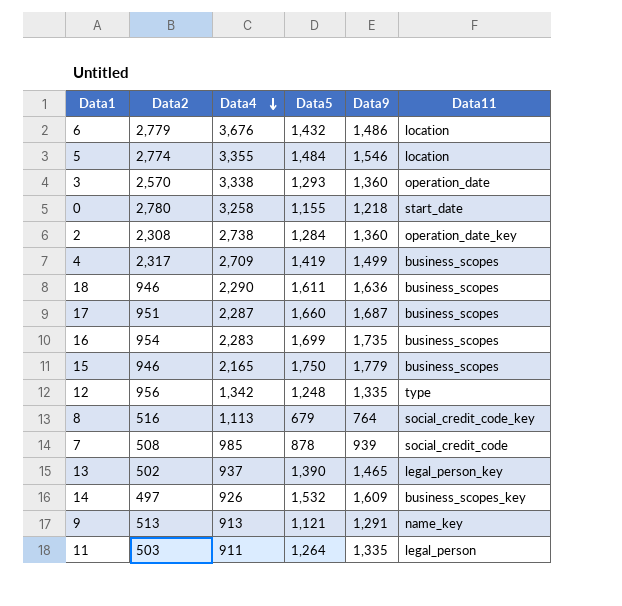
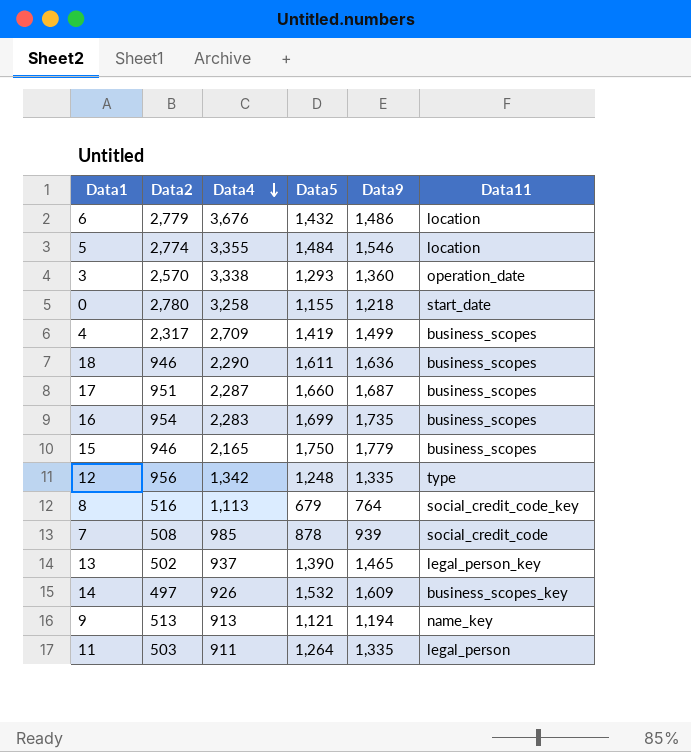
row 2: 2,308 | 2,738 | 1,284 | 1,360 | operation_date_key -> none
9 | Data9: 1,291 -> 1,194

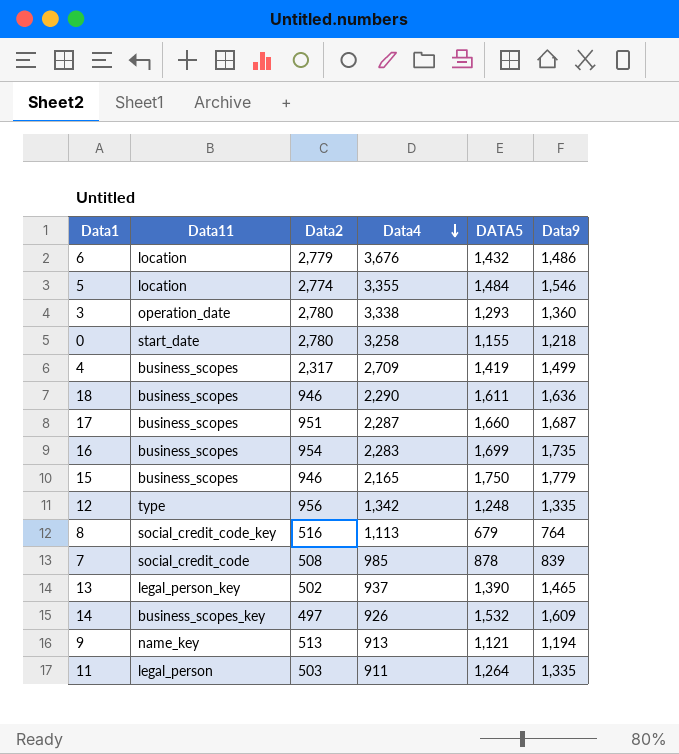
column Data11 | position: 6 -> 2
column name: Data5 -> DATA5
3 | Data2: 2,570 -> 2,780
7 | Data9: 939 -> 839

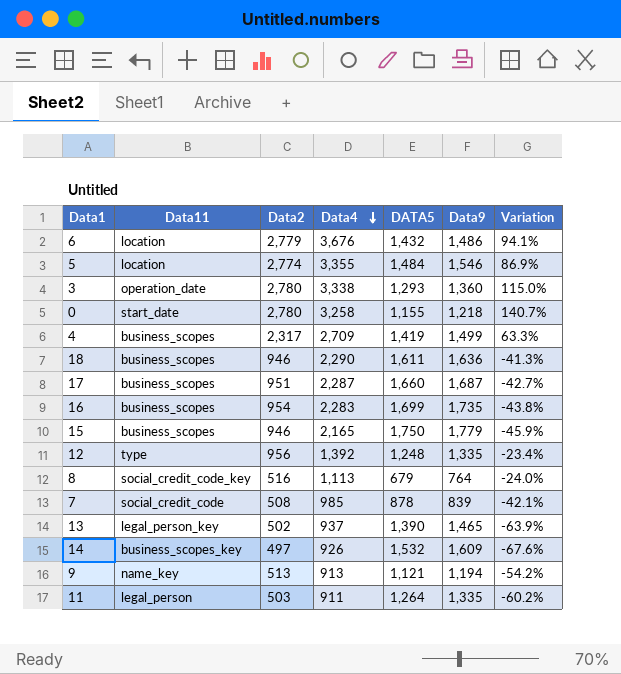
column Variation | formula: none -> ([Data2] - [DATA5]) / [DATA5]
12 | Data4: 1,342 -> 1,392

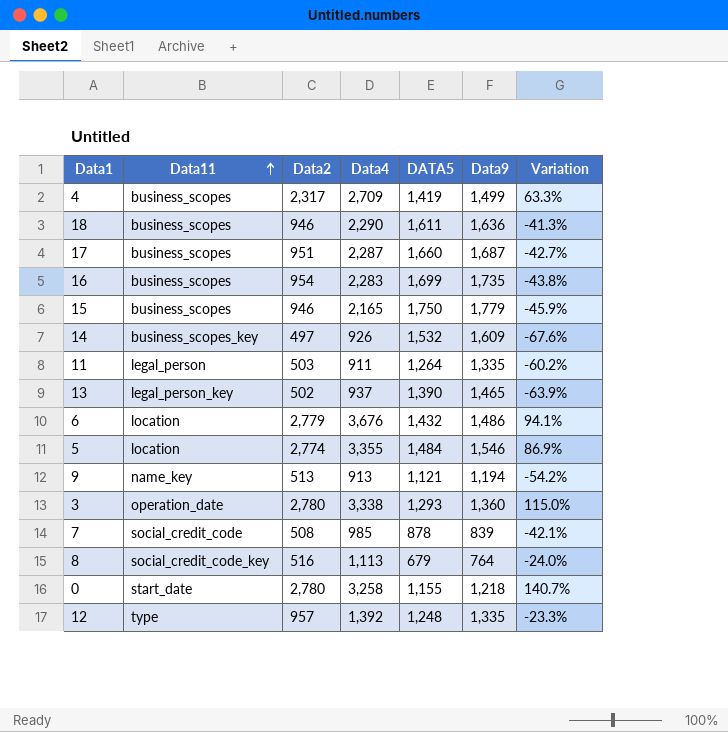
row order: Data4 descending -> Data11 ascending
12 | Data2: 956 -> 957
12 | Variation: -23.4% -> -23.3%

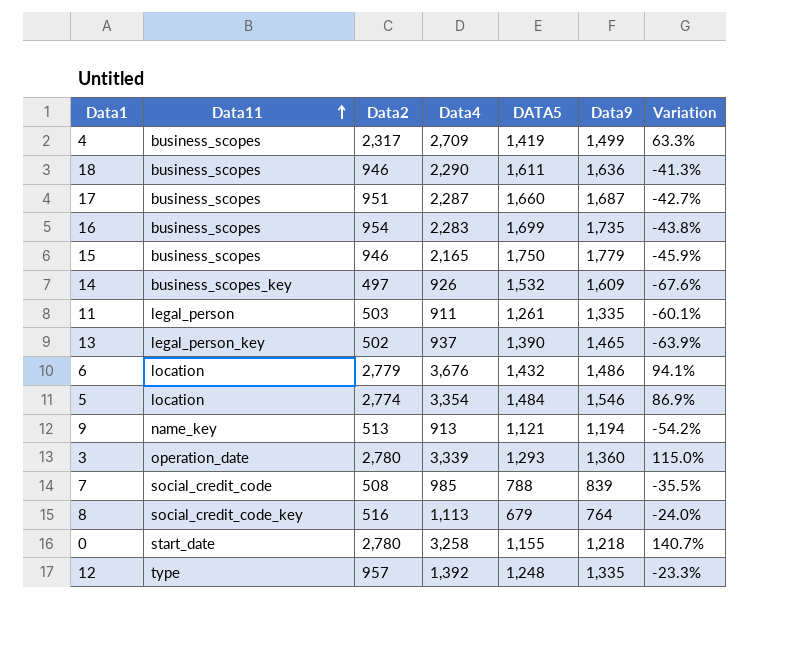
11 | DATA5: 1,264 -> 1,261
11 | Variation: -60.2% -> -60.1%
5 | Data4: 3,355 -> 3,354
3 | Data4: 3,338 -> 3,339
7 | DATA5: 878 -> 788
7 | Variation: -42.1% -> -35.5%

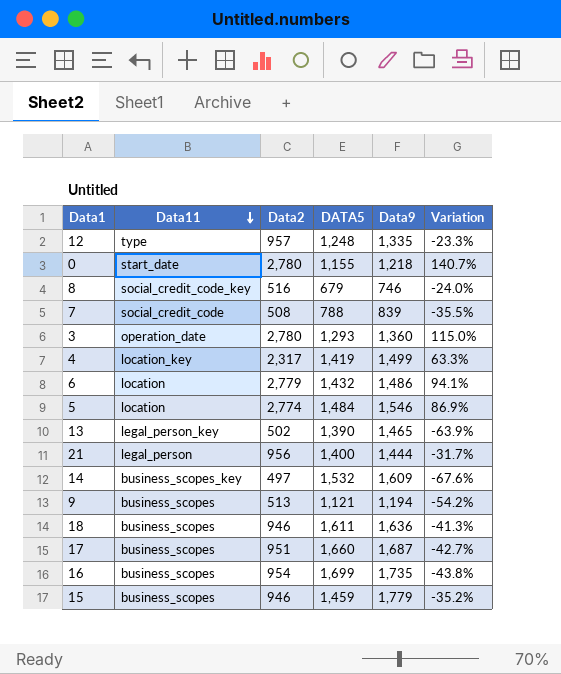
row order: Data11 ascending -> Data11 descending
column Data4 | position: 4 -> none
row 11: legal_person | 503 | 911 | 1,261 | 1,335 | -60.1% -> none
8 | Data9: 764 -> 746
4 | Data11: business_scopes -> location_key
row 21: none -> legal_person | 956 | 1,400 | 1,444 | -31.7%
9 | Data11: name_key -> business_scopes
15 | DATA5: 1,750 -> 1,459
15 | Variation: -45.9% -> -35.2%

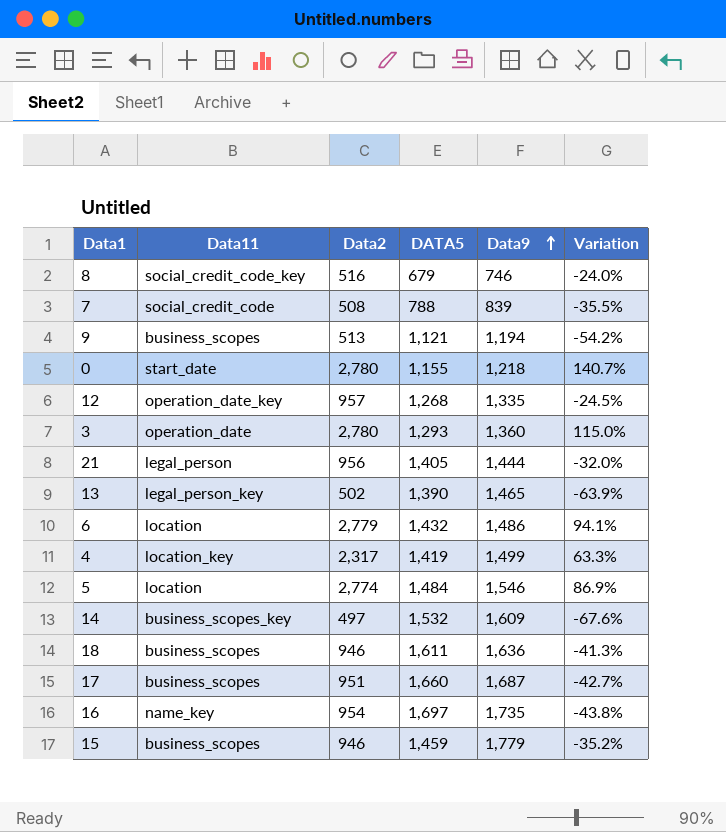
row order: Data11 descending -> Data9 ascending
12 | Data11: type -> operation_date_key
12 | DATA5: 1,248 -> 1,268
12 | Variation: -23.3% -> -24.5%
21 | DATA5: 1,400 -> 1,405
21 | Variation: -31.7% -> -32.0%
16 | Data11: business_scopes -> name_key
16 | DATA5: 1,699 -> 1,697

